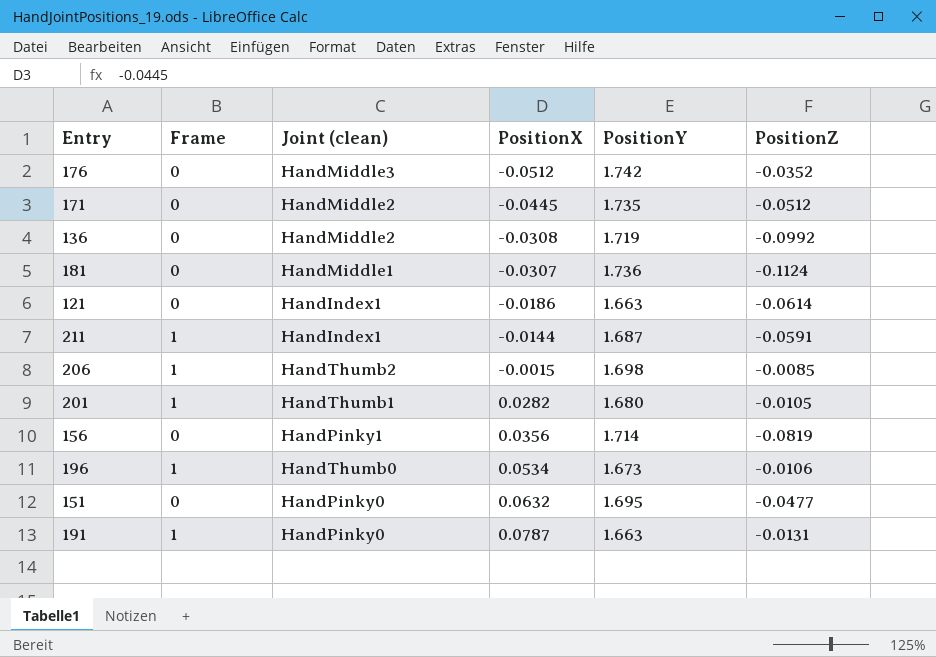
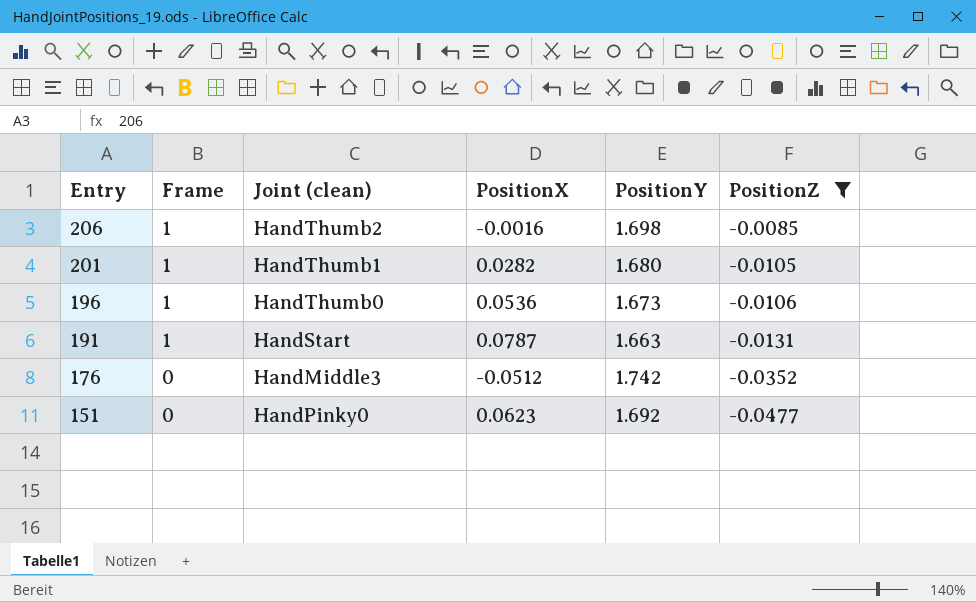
filter: none -> PositionZ >= -0.0477
row order: PositionX ascending -> Entry descending
206 | PositionX: -0.0015 -> -0.0016
196 | PositionX: 0.0534 -> 0.0536
191 | Joint (clean): HandPinky0 -> HandStart
151 | PositionX: 0.0632 -> 0.0623
151 | PositionY: 1.695 -> 1.692

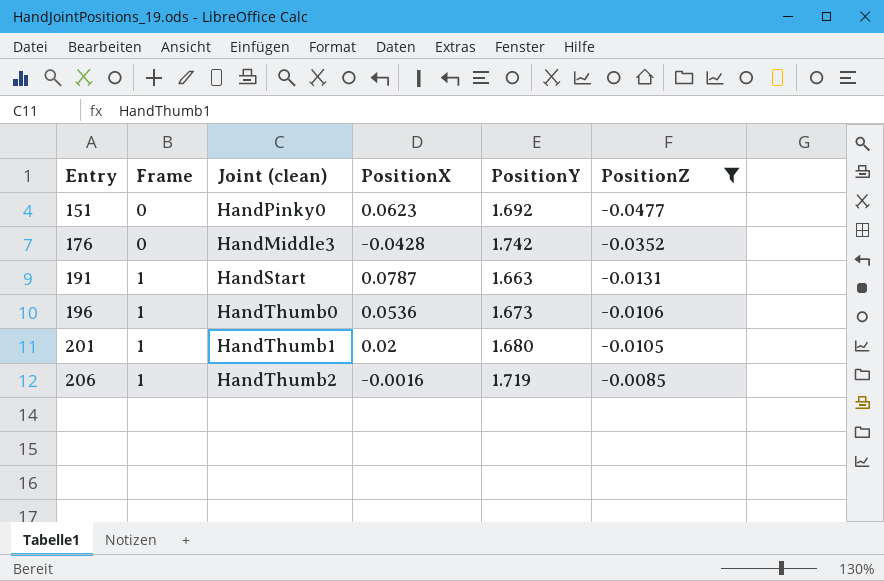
row order: Entry descending -> Entry ascending
176 | PositionX: -0.0512 -> -0.0428
201 | PositionX: 0.0282 -> 0.02
206 | PositionY: 1.698 -> 1.719

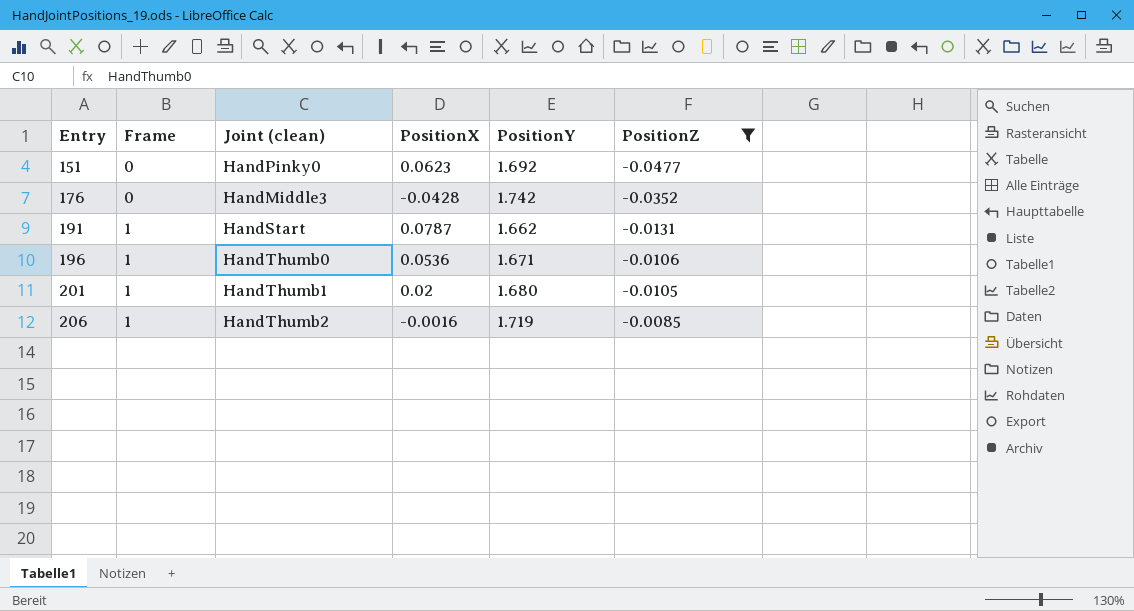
191 | PositionY: 1.663 -> 1.662
196 | PositionY: 1.673 -> 1.671

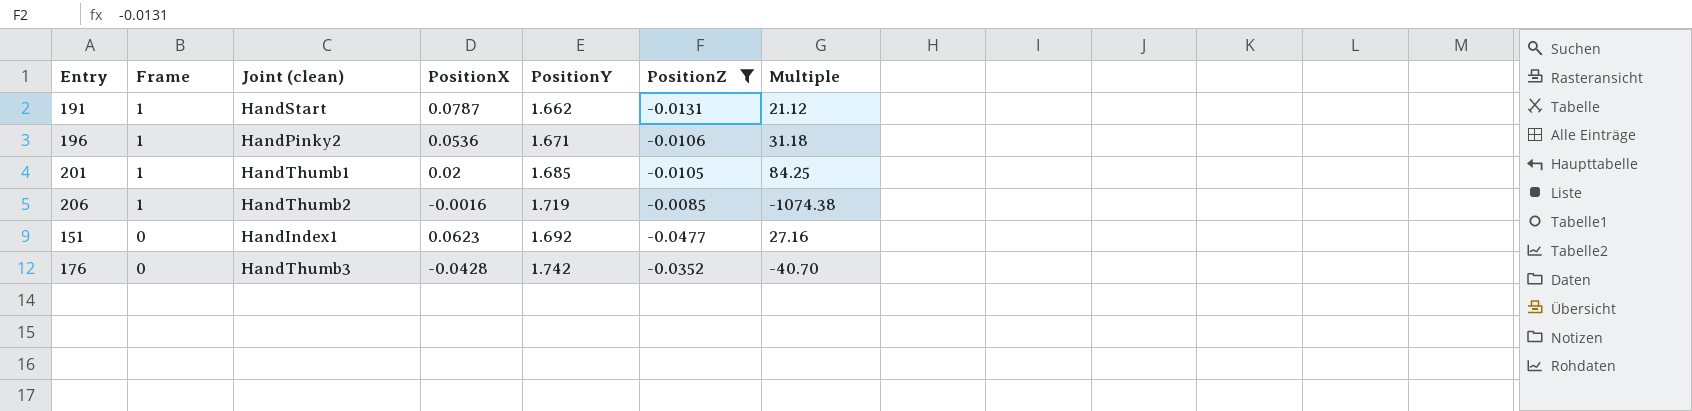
row order: Entry ascending -> Frame descending
column Multiple | formula: none -> [PositionY] / [PositionX]
196 | Joint (clean): HandThumb0 -> HandPinky2
201 | PositionY: 1.680 -> 1.685
151 | Joint (clean): HandPinky0 -> HandIndex1
176 | Joint (clean): HandMiddle3 -> HandThumb3

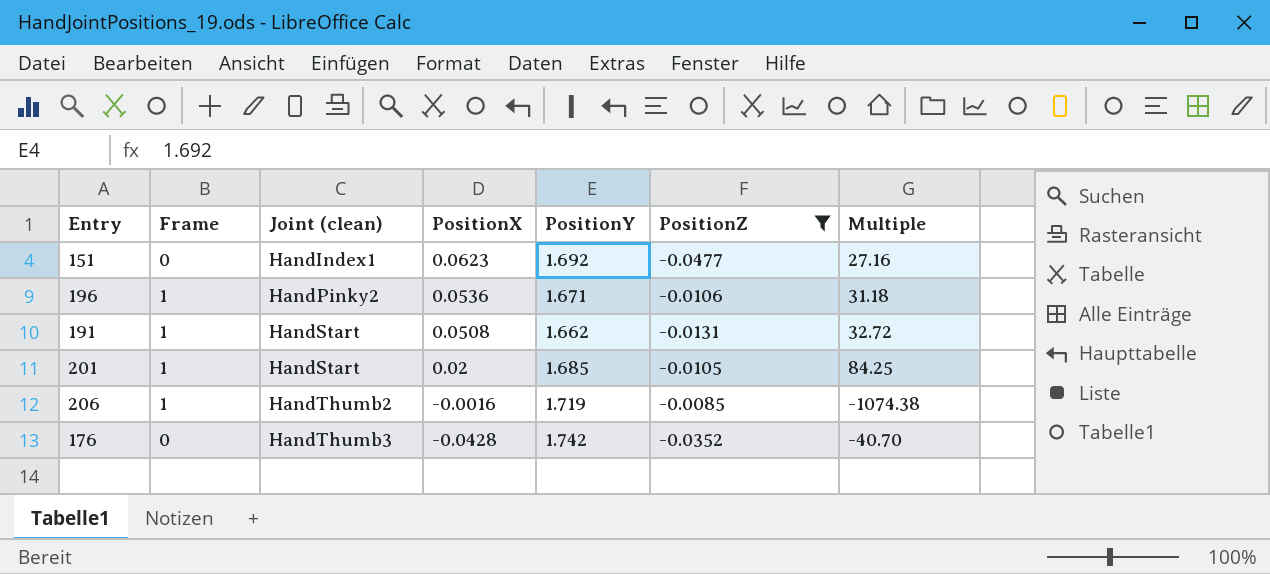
row order: Frame descending -> Joint (clean) ascending
191 | PositionX: 0.0787 -> 0.0508
191 | Multiple: 21.12 -> 32.72
201 | Joint (clean): HandThumb1 -> HandStart

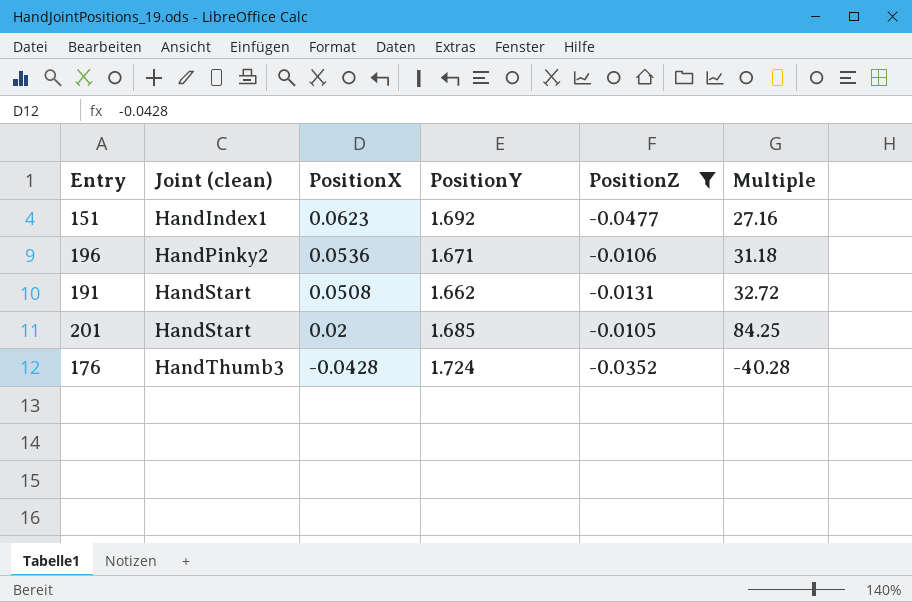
column Frame | position: 2 -> none
row 206: 1 | HandThumb2 | -0.0016 | 1.719 | -0.0085 | -1074.38 -> none
176 | PositionY: 1.742 -> 1.724
176 | Multiple: -40.70 -> -40.28

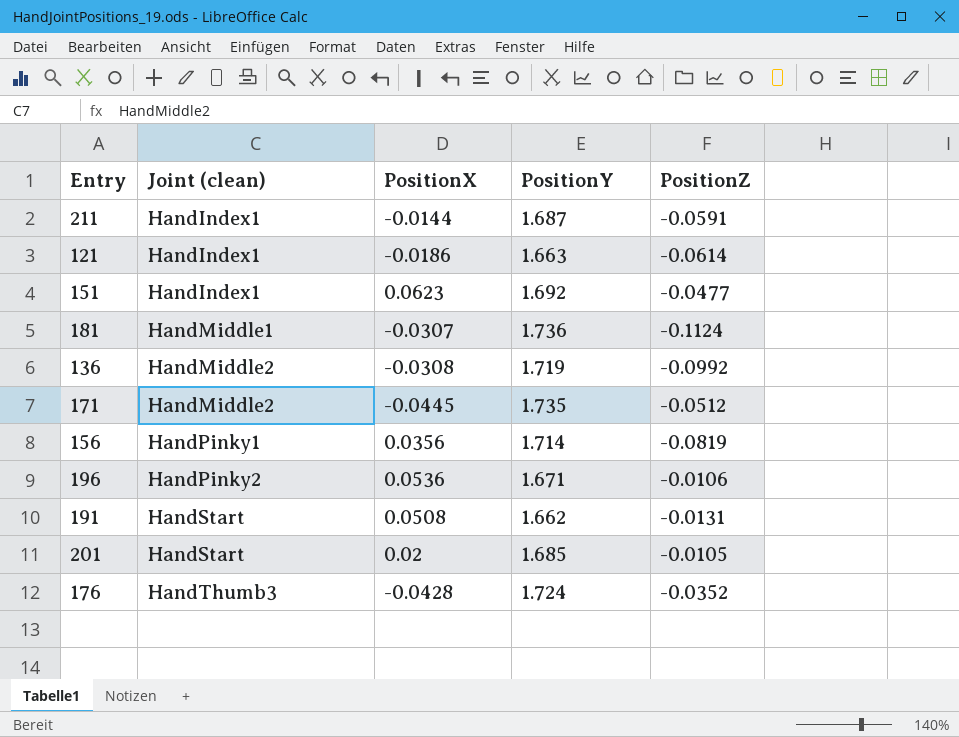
filter: PositionZ >= -0.0477 -> none
column Multiple | formula: [PositionY] / [PositionX] -> none

